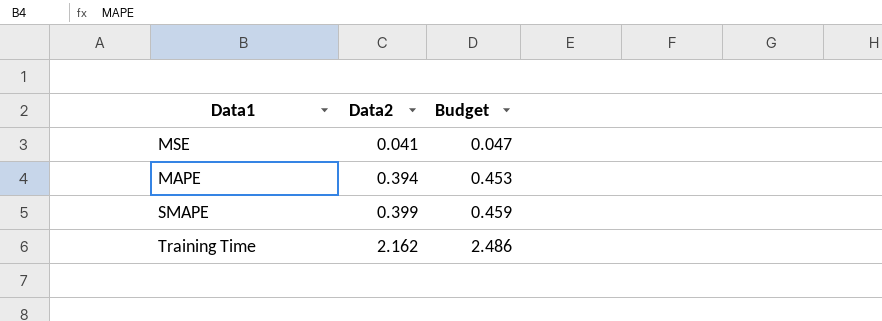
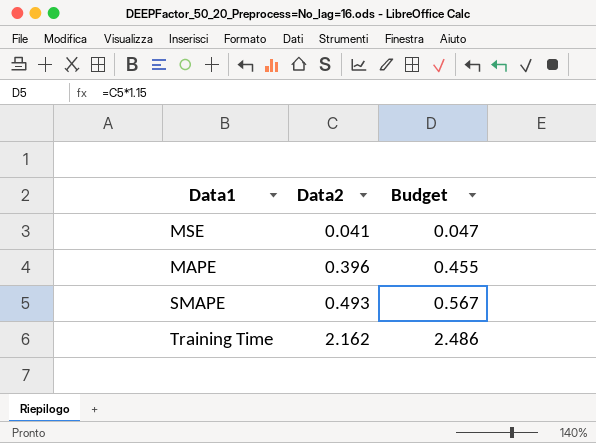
MAPE | Data2: 0.394 -> 0.396
MAPE | Budget: 0.453 -> 0.455
SMAPE | Data2: 0.399 -> 0.493
SMAPE | Budget: 0.459 -> 0.567

